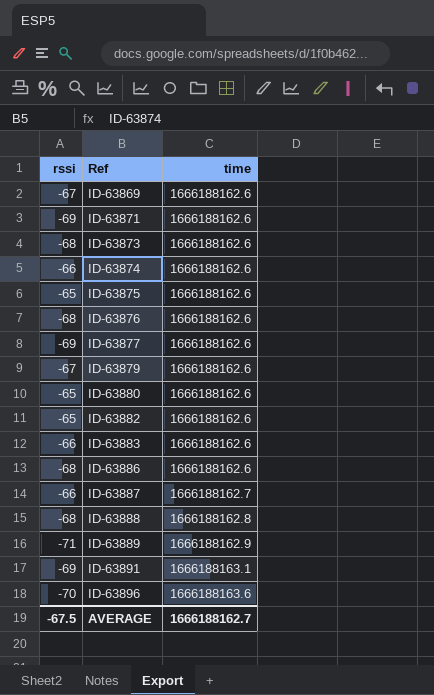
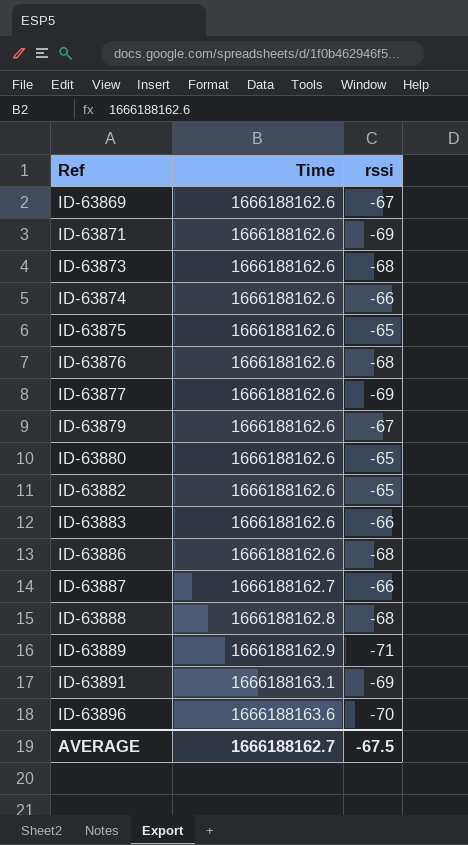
column name: time -> Time
column rssi | position: 1 -> 3

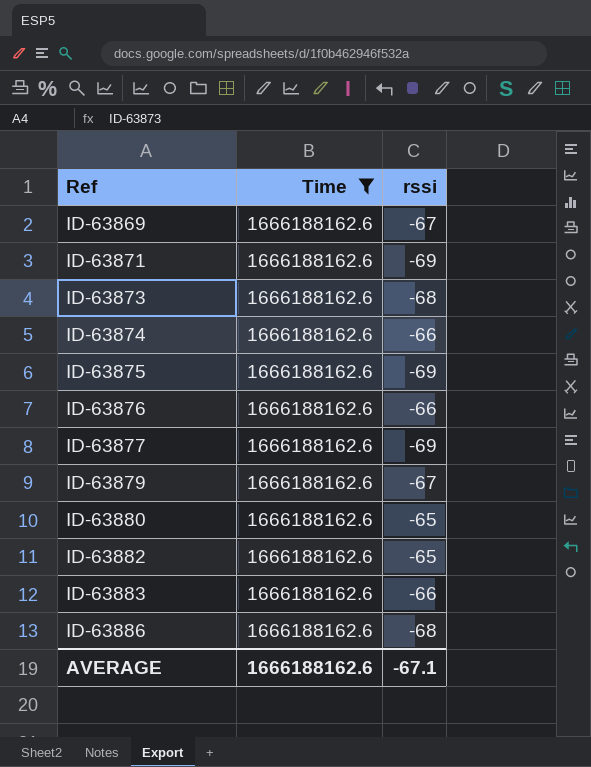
filter: none -> Time = 1666188162.6
ID-63875 | rssi: -65 -> -69
ID-63876 | rssi: -68 -> -66
AVERAGE | Time: 1666188162.7 -> 1666188162.6
AVERAGE | rssi: -67.5 -> -67.1

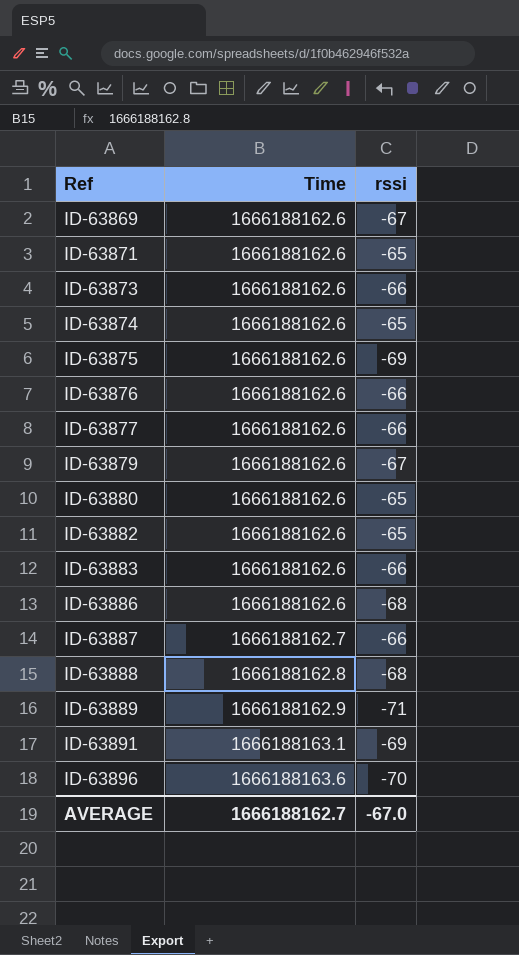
filter: Time = 1666188162.6 -> none
ID-63871 | rssi: -69 -> -65
ID-63873 | rssi: -68 -> -66
ID-63874 | rssi: -66 -> -65
ID-63877 | rssi: -69 -> -66
AVERAGE | Time: 1666188162.6 -> 1666188162.7
AVERAGE | rssi: -67.1 -> -67.0

